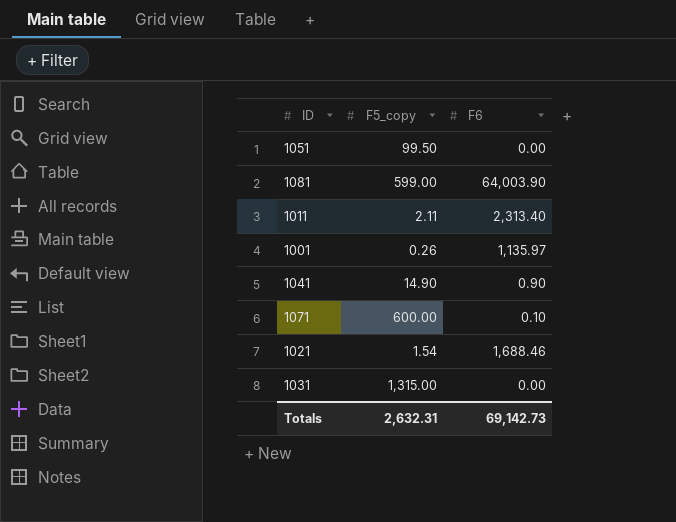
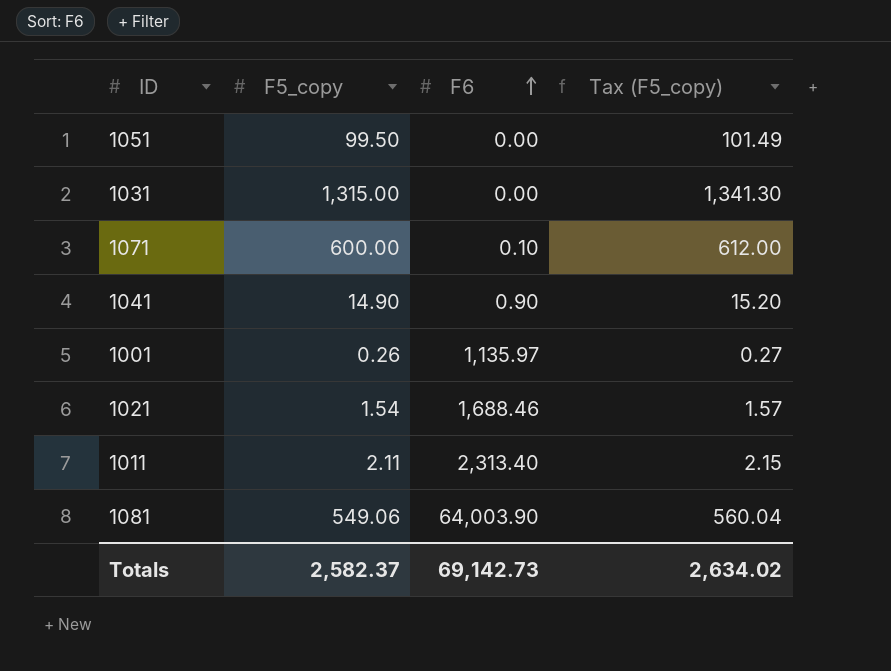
row order: none -> F6 ascending
column Tax (F5_copy) | formula: none -> [F5_copy] * 1.02
1081 | F5_copy: 599.00 -> 549.06
Totals | F5_copy: 2,632.31 -> 2,582.37

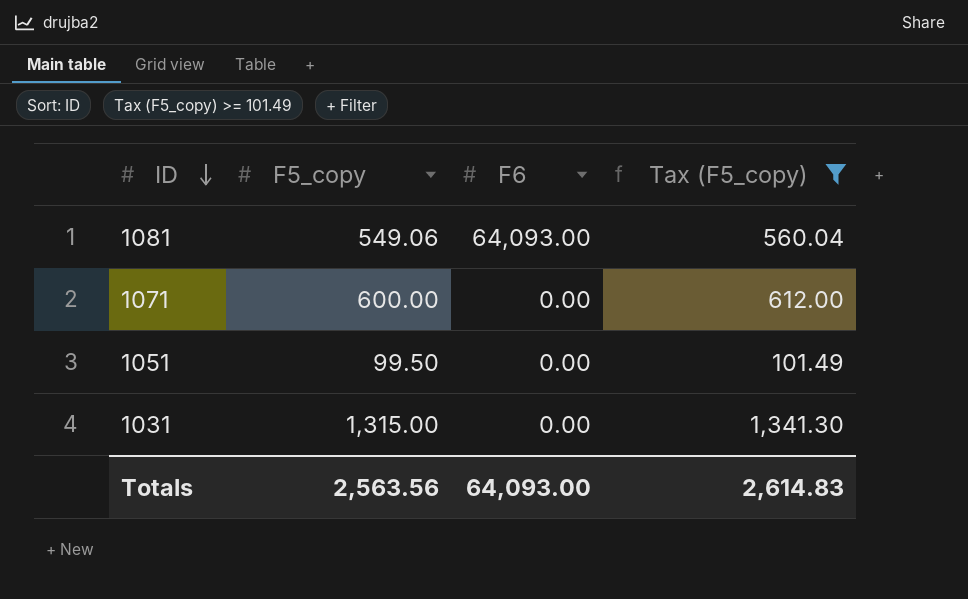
filter: none -> Tax (F5_copy) >= 101.49
row order: F6 ascending -> ID descending
1081 | F6: 64,003.90 -> 64,093.00
1071 | F6: 0.10 -> 0.00
Totals | F5_copy: 2,582.37 -> 2,563.56
Totals | F6: 69,142.73 -> 64,093.00
Totals | Tax (F5_copy): 2,634.02 -> 2,614.83

